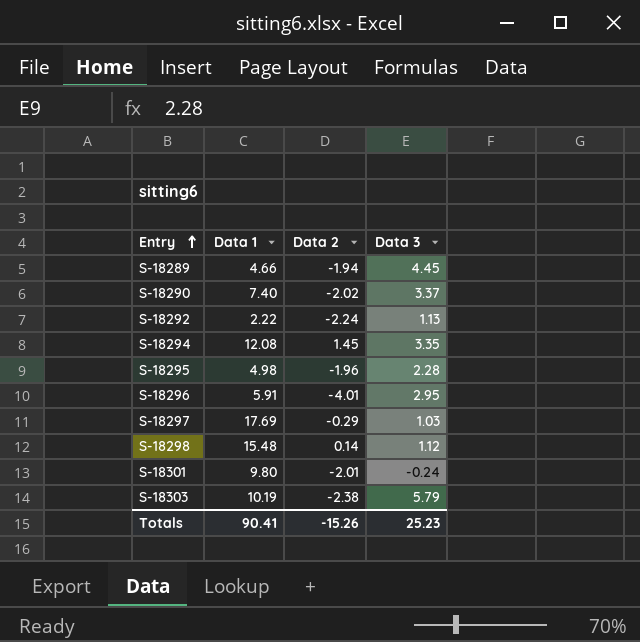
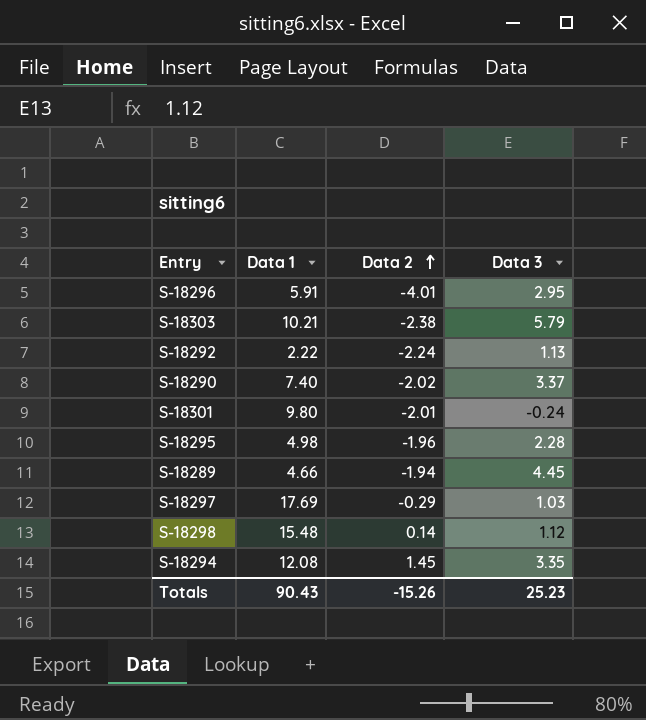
row order: Entry ascending -> Data 2 ascending
S-18303 | Data 1: 10.19 -> 10.21
Totals | Data 1: 90.41 -> 90.43

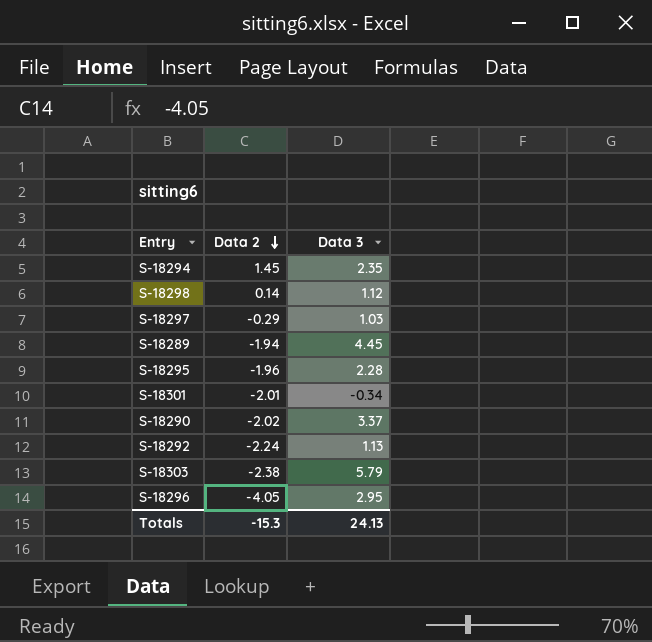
row order: Data 2 ascending -> Data 2 descending
column Data 1 | position: 2 -> none
S-18294 | Data 3: 3.35 -> 2.35
S-18301 | Data 3: -0.24 -> -0.34
S-18296 | Data 2: -4.01 -> -4.05
Totals | Data 2: -15.26 -> -15.3
Totals | Data 3: 25.23 -> 24.13

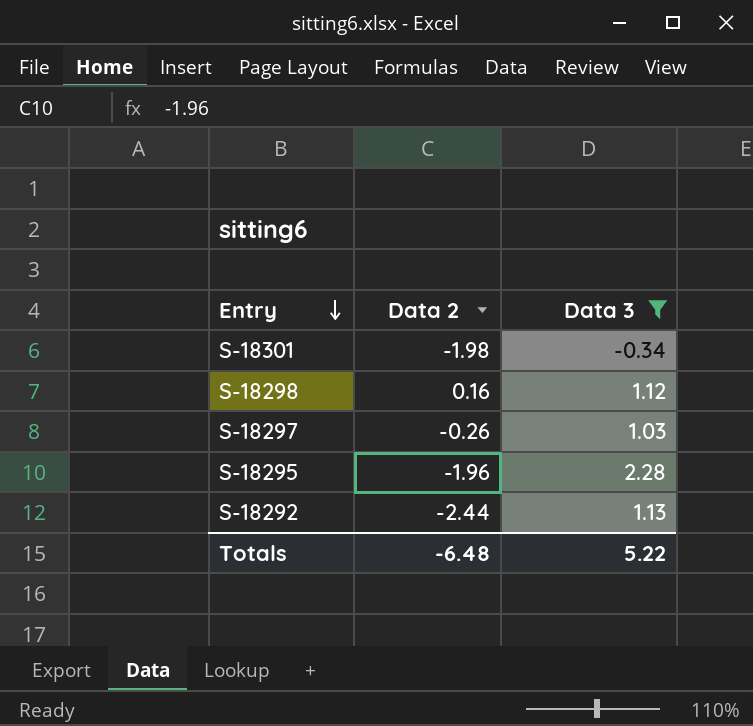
filter: none -> Data 3 <= 2.28
row order: Data 2 descending -> Entry descending
S-18301 | Data 2: -2.01 -> -1.98
S-18298 | Data 2: 0.14 -> 0.16
S-18297 | Data 2: -0.29 -> -0.26
S-18292 | Data 2: -2.24 -> -2.44
Totals | Data 2: -15.3 -> -6.48
Totals | Data 3: 24.13 -> 5.22

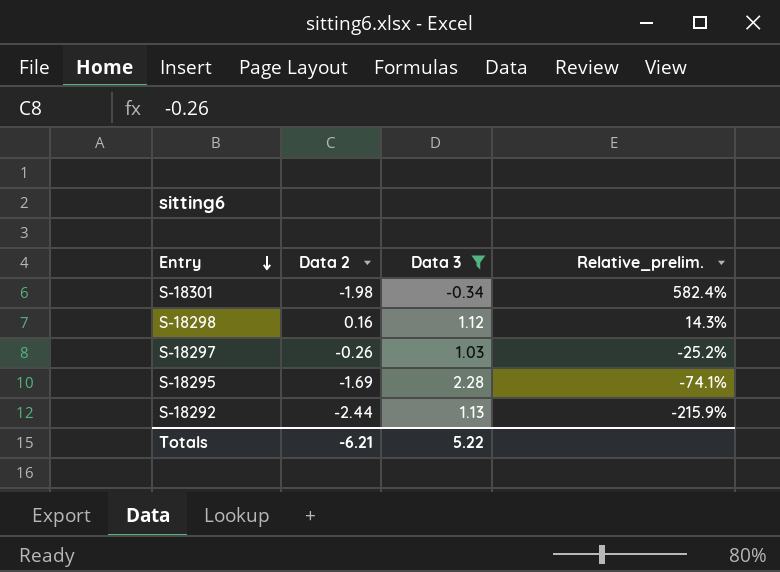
column Relative_prelim. | formula: none -> [Data 2] / [Data 3]
S-18295 | Data 2: -1.96 -> -1.69
Totals | Data 2: -6.48 -> -6.21

